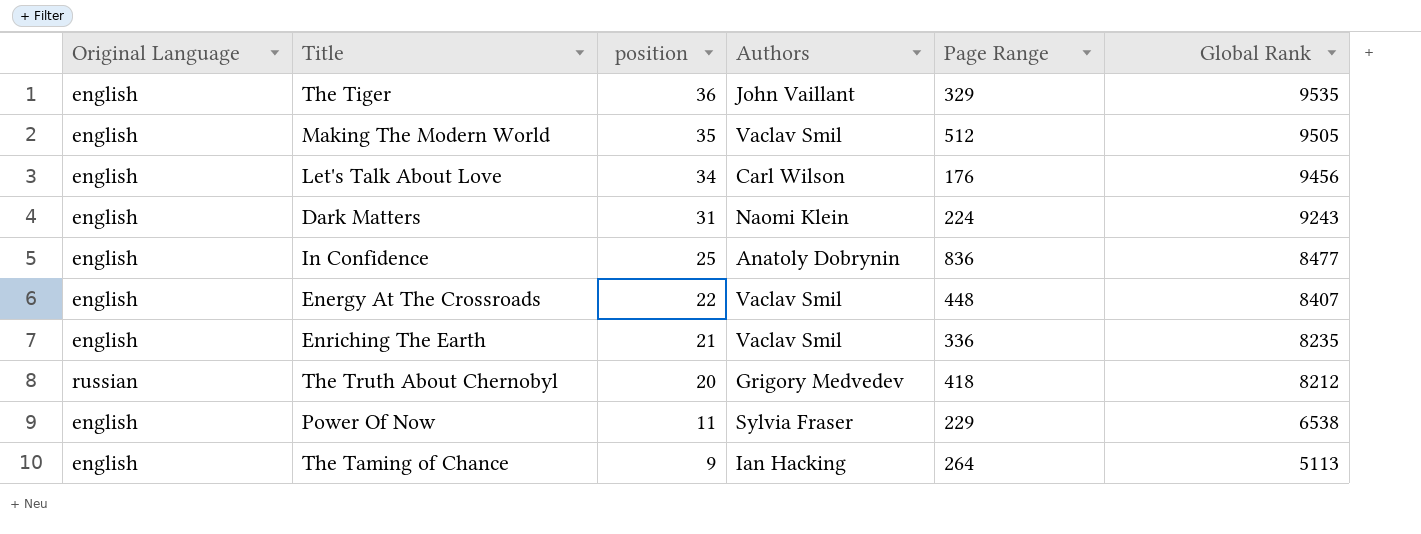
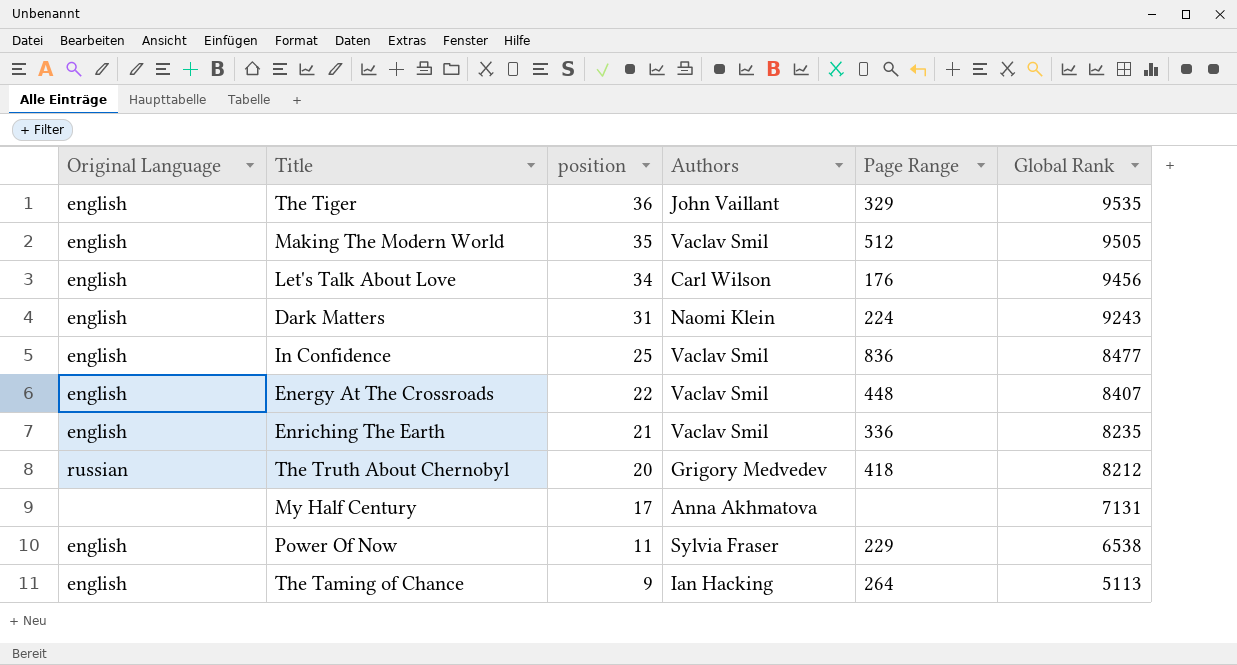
In Confidence | Authors: Anatoly Dobrynin -> Vaclav Smil
row My Half Century: none -> none | 17 | Anna Akhmatova | none | 7131

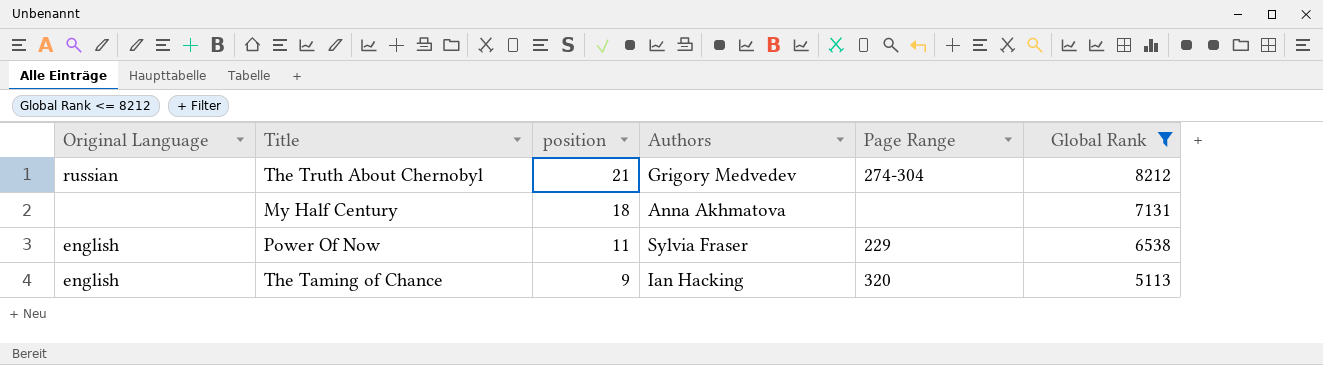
filter: none -> Global Rank <= 8212
The Truth About Chernobyl | position: 20 -> 21
The Truth About Chernobyl | Page Range: 418 -> 274-304
My Half Century | position: 17 -> 18
The Taming of Chance | Page Range: 264 -> 320

